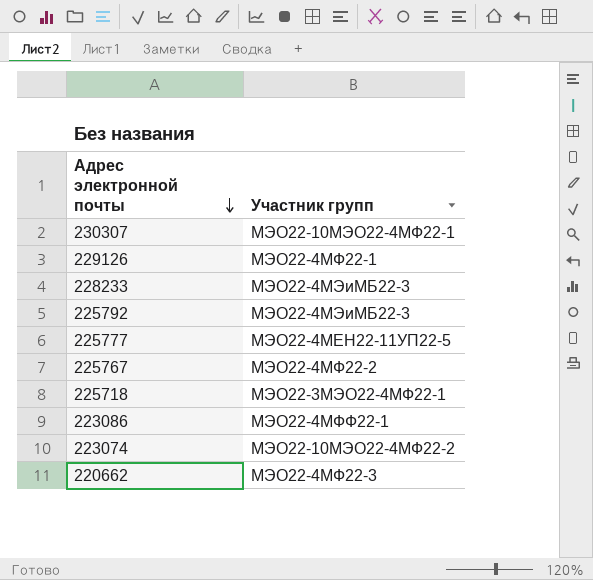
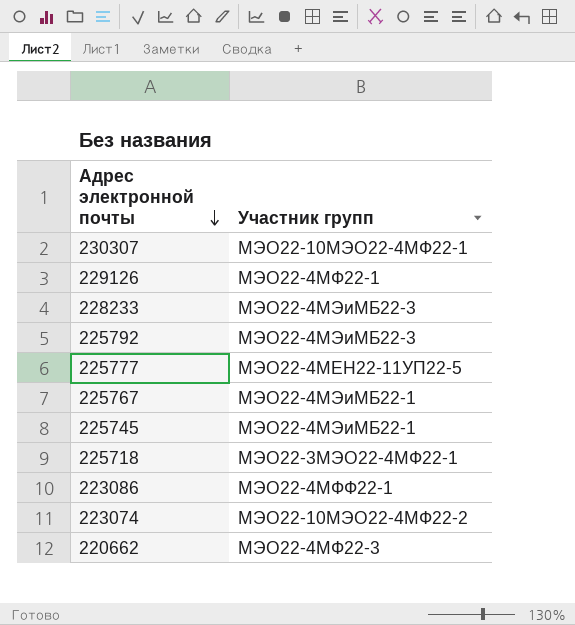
225767 | Участник групп: МЭО22-4МФ22-2 -> МЭО22-4МЭиМБ22-1
row 225745: none -> МЭО22-4МЭиМБ22-1

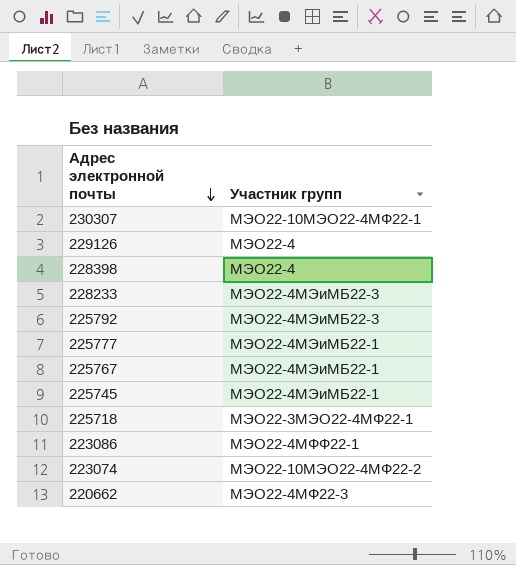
229126 | Участник групп: МЭО22-4МФ22-1 -> МЭО22-4
row 228398: none -> МЭО22-4
225777 | Участник групп: МЭО22-4МЕН22-11УП22-5 -> МЭО22-4МЭиМБ22-1

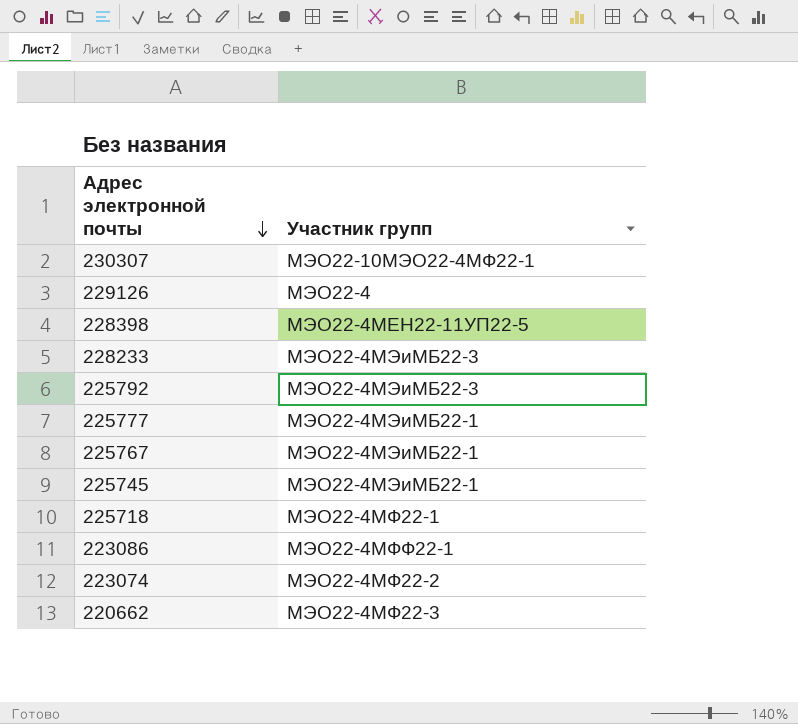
228398 | Участник групп: МЭО22-4 -> МЭО22-4МЕН22-11УП22-5
225718 | Участник групп: МЭО22-3МЭО22-4МФ22-1 -> МЭО22-4МФ22-1
223074 | Участник групп: МЭО22-10МЭО22-4МФ22-2 -> МЭО22-4МФ22-2

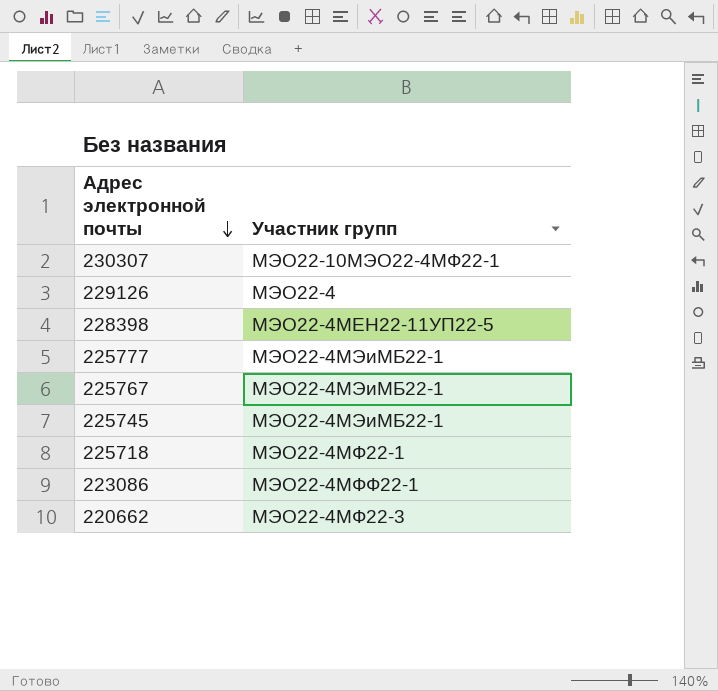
row 228233: МЭО22-4МЭиМБ22-3 -> none
row 225792: МЭО22-4МЭиМБ22-3 -> none
row 223074: МЭО22-4МФ22-2 -> none

